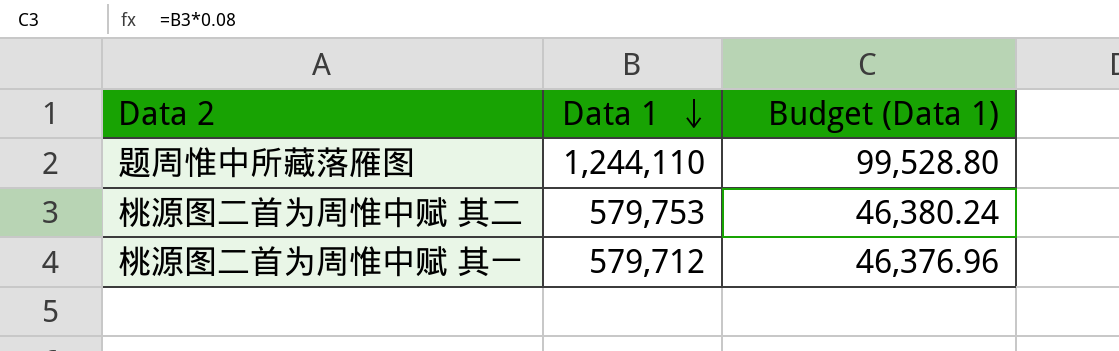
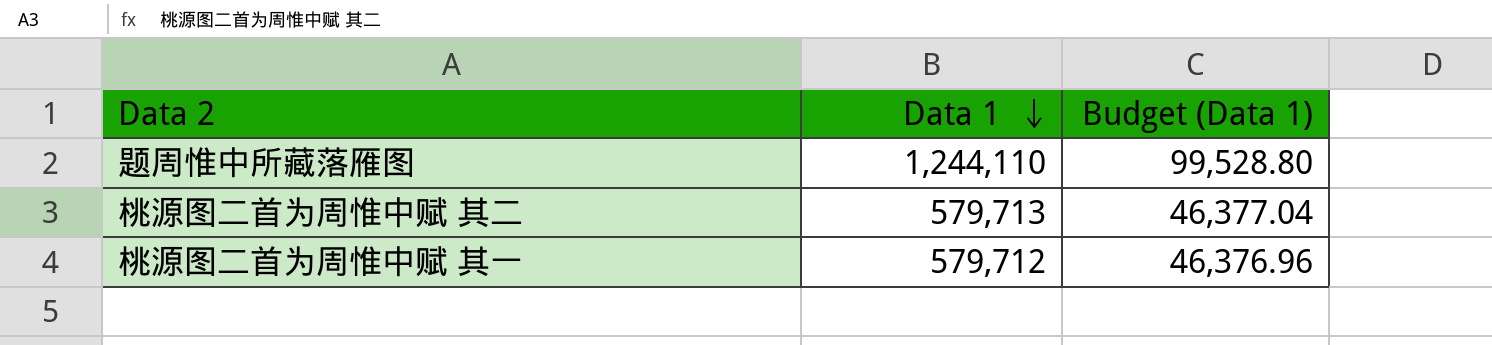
桃源图二首为周惟中赋 其二 | Data 1: 579,753 -> 579,713
桃源图二首为周惟中赋 其二 | Budget (Data 1): 46,380.24 -> 46,377.04

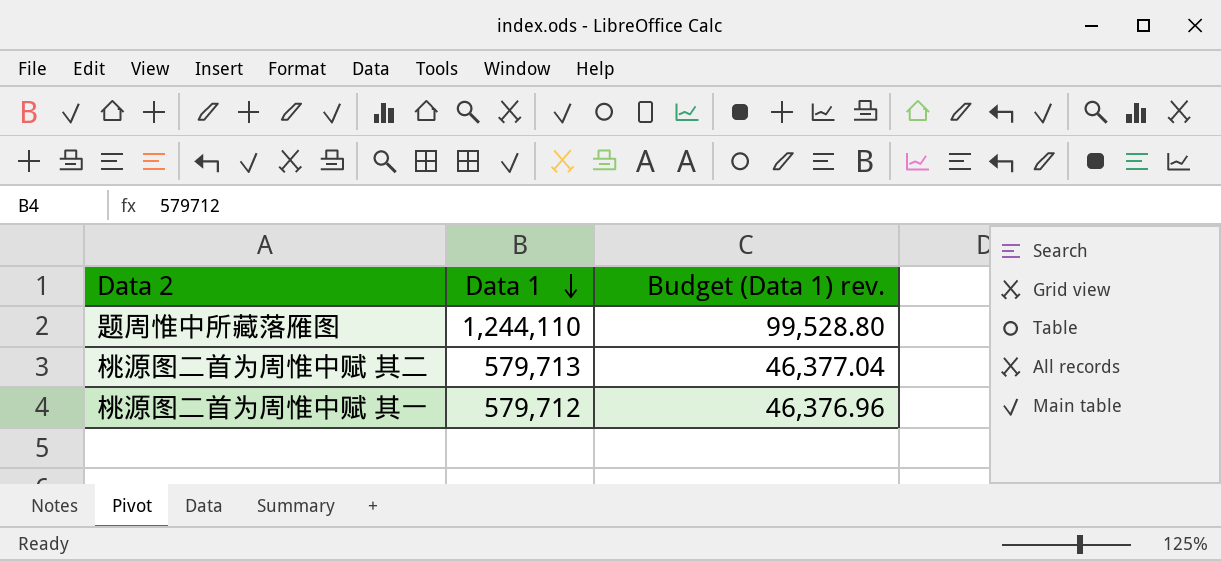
column name: Budget (Data 1) -> Budget (Data 1) rev.

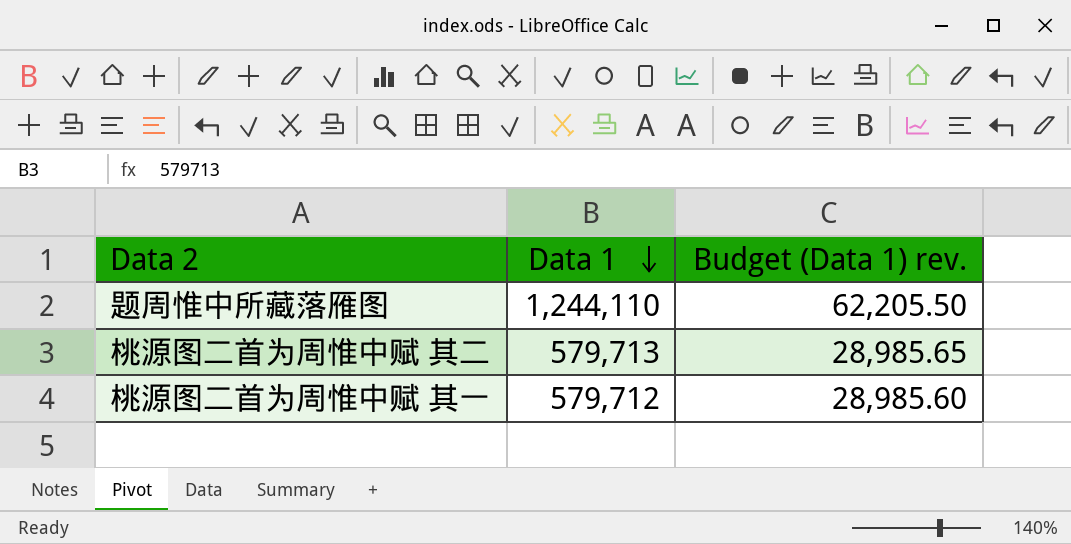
column Budget (Data 1) rev. | formula: [Data 1] * 0.08 -> [Data 1] * 0.05

